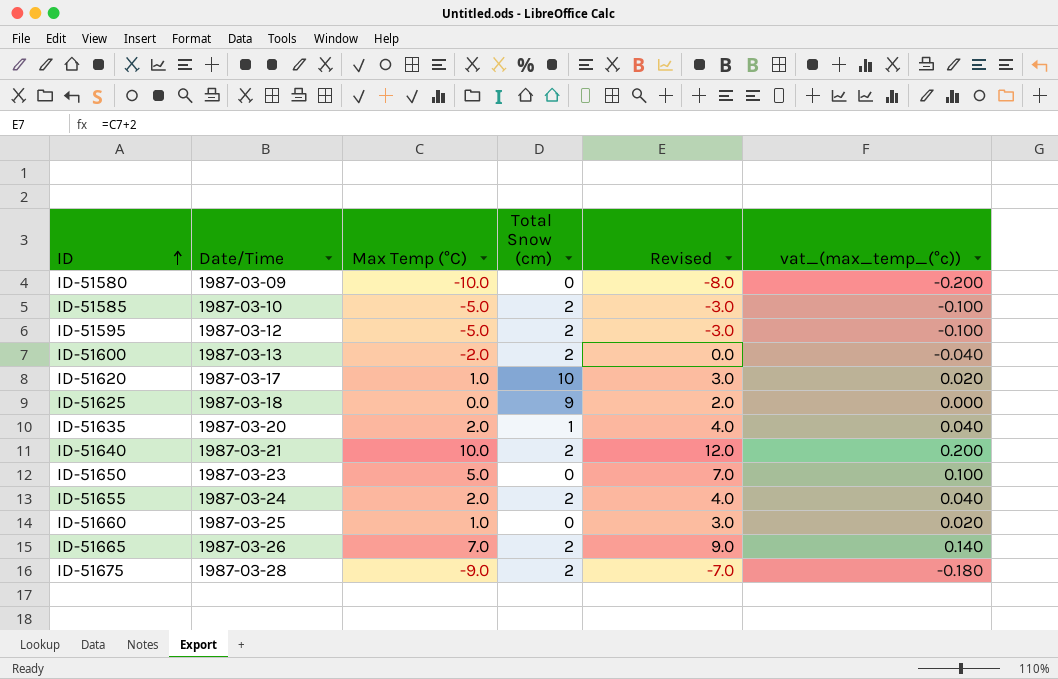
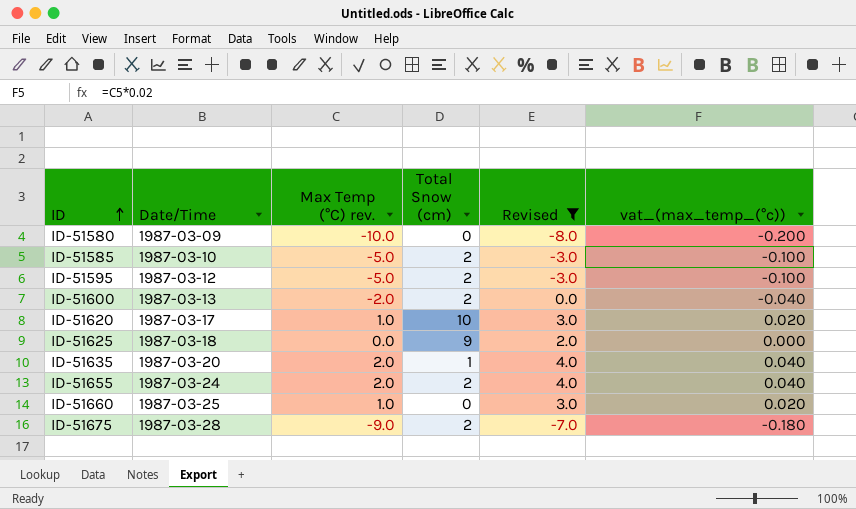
filter: none -> Revised <= 4.0
column name: Max Temp (°C) -> Max Temp (°C) rev.

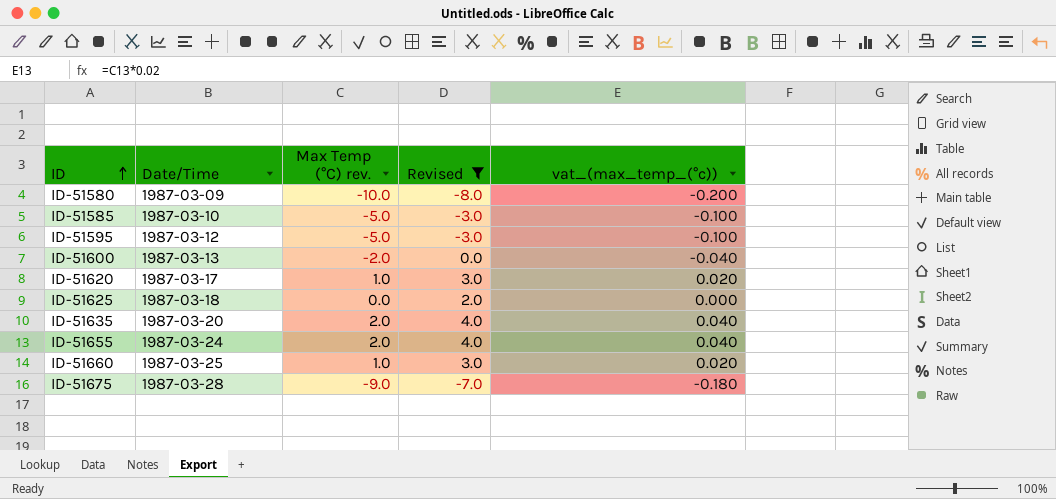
column Total Snow (cm) | position: 4 -> none

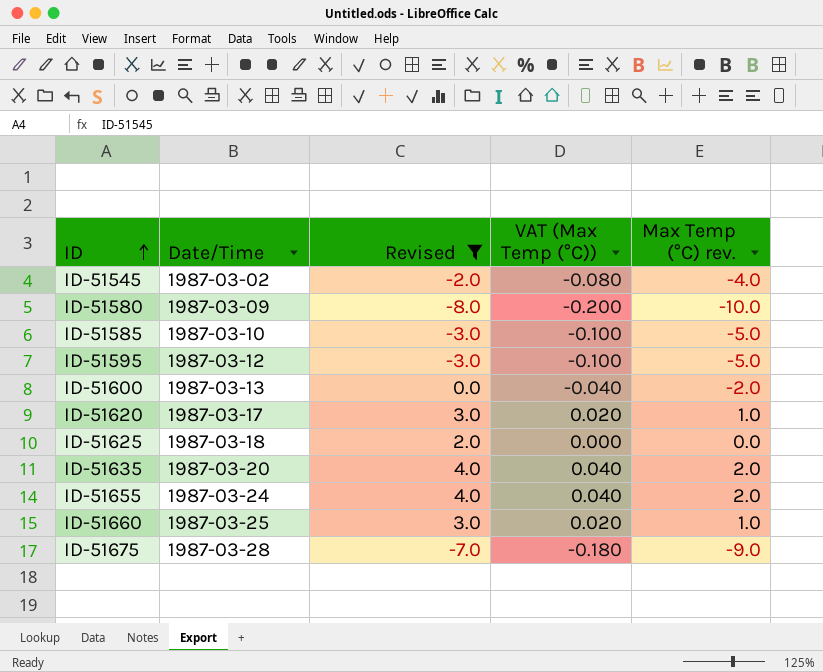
column name: vat_(max_temp_(°c)) -> VAT (Max Temp (°C))
column Max Temp (°C) rev. | position: 3 -> 5
row ID-51545: none -> 1987-03-02 | -2.0 | -0.080 | -4.0

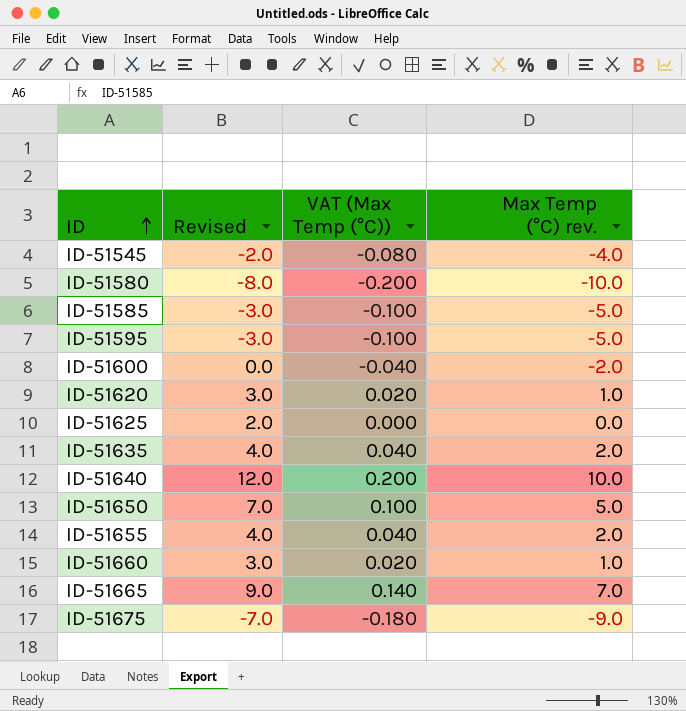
filter: Revised <= 4.0 -> none
column Date/Time | position: 2 -> none

